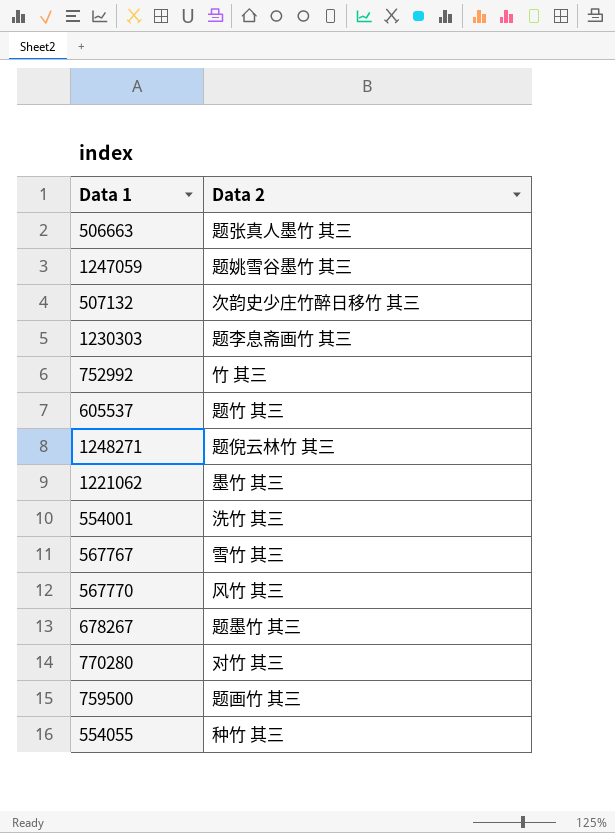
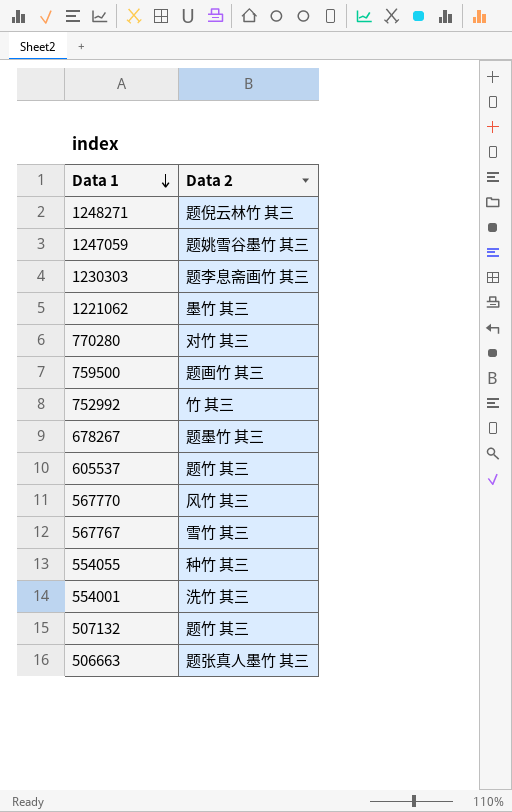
row order: none -> Data 1 descending
507132 | Data 2: 次韵史少庄竹醉日移竹 其三 -> 题竹 其三

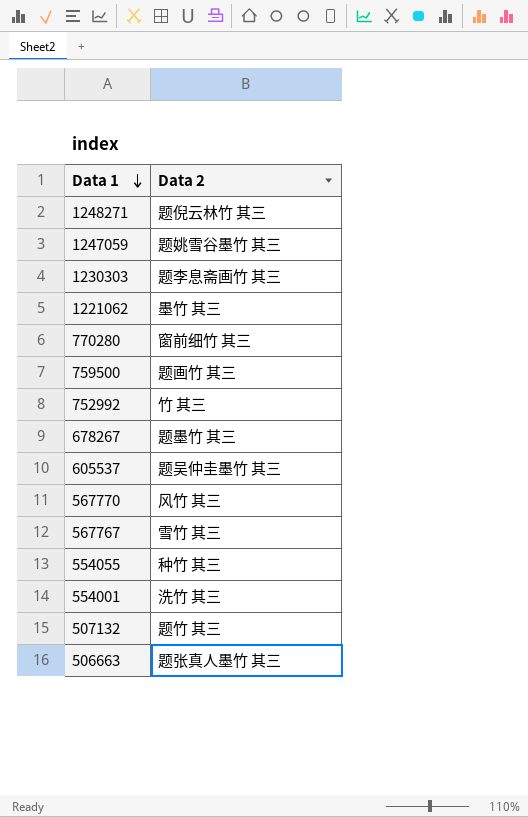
770280 | Data 2: 对竹 其三 -> 窗前细竹 其三
605537 | Data 2: 题竹 其三 -> 题吴仲圭墨竹 其三

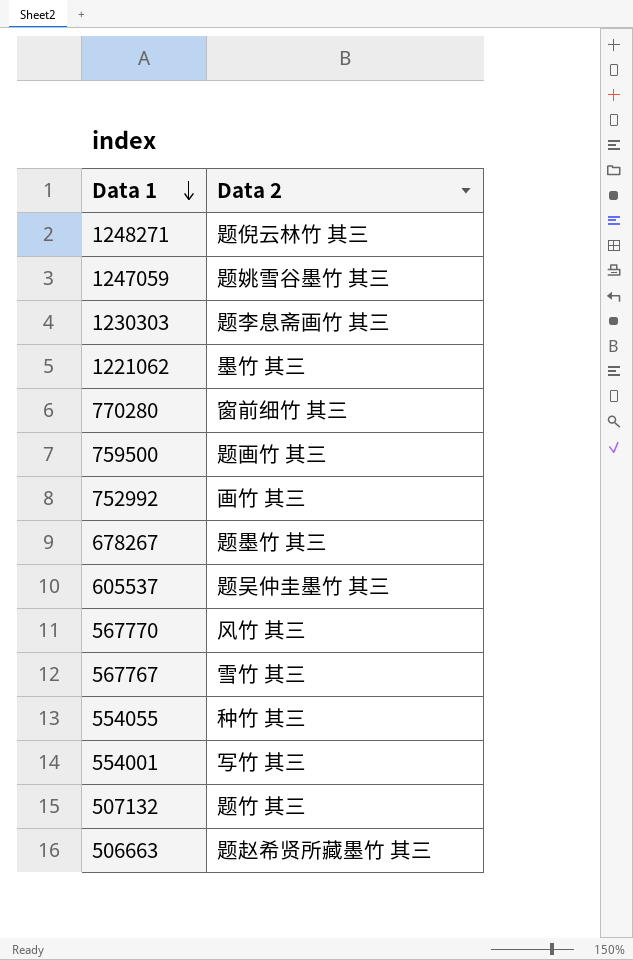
752992 | Data 2: 竹 其三 -> 画竹 其三
554001 | Data 2: 洗竹 其三 -> 写竹 其三
506663 | Data 2: 题张真人墨竹 其三 -> 题赵希贤所藏墨竹 其三

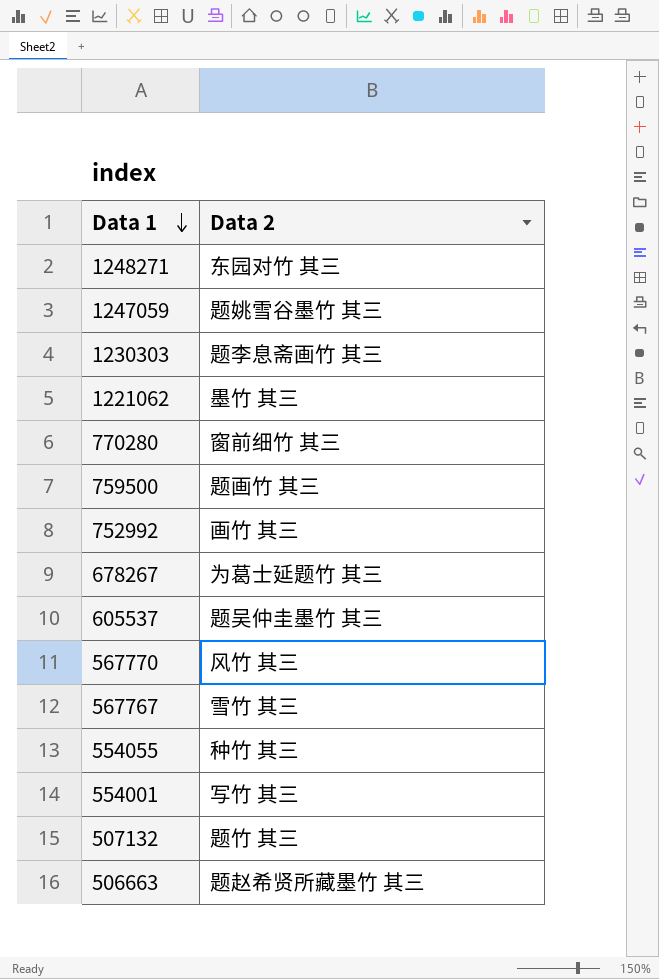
1248271 | Data 2: 题倪云林竹 其三 -> 东园对竹 其三
678267 | Data 2: 题墨竹 其三 -> 为葛士延题竹 其三

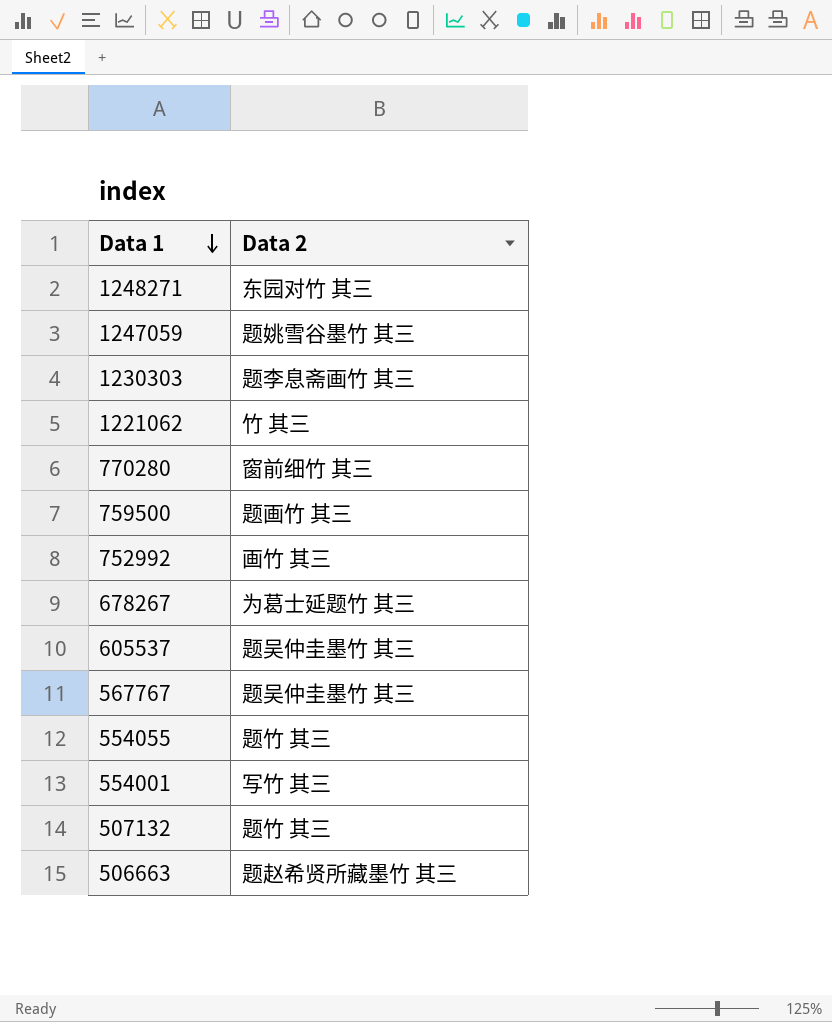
row 567770: 风竹 其三 -> none
1221062 | Data 2: 墨竹 其三 -> 竹 其三
567767 | Data 2: 雪竹 其三 -> 题吴仲圭墨竹 其三
554055 | Data 2: 种竹 其三 -> 题竹 其三

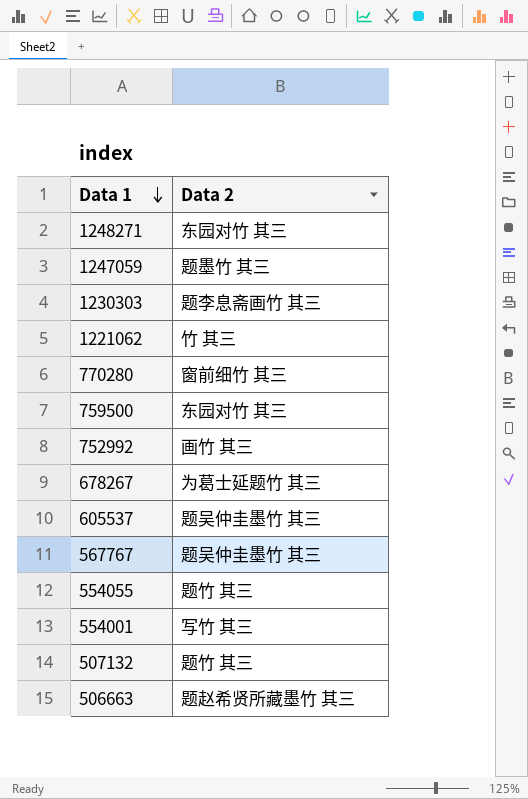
1247059 | Data 2: 题姚雪谷墨竹 其三 -> 题墨竹 其三
759500 | Data 2: 题画竹 其三 -> 东园对竹 其三

